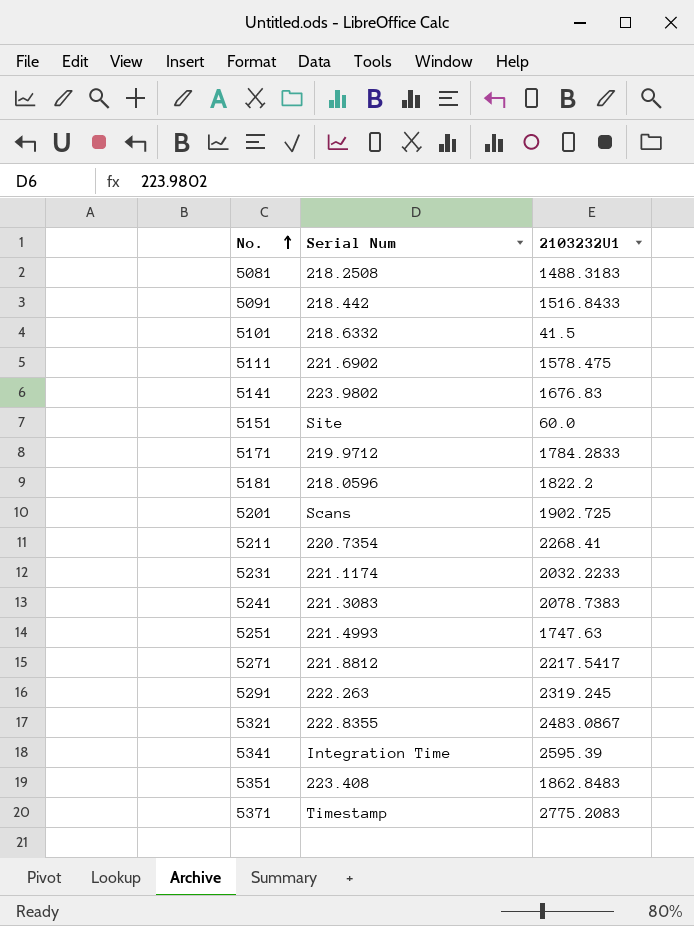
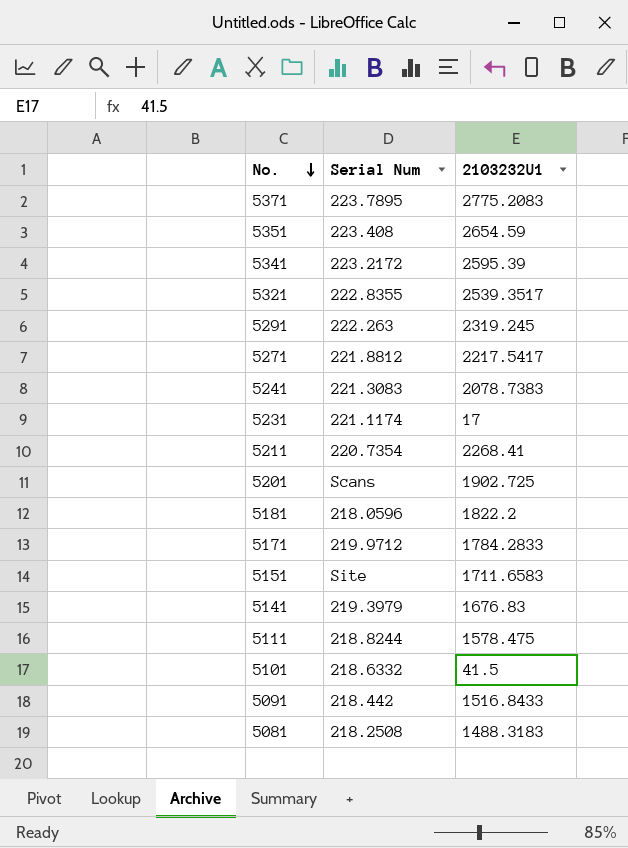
row order: No. ascending -> No. descending
row 5251: 221.4993 | 1747.63 -> none
5371 | Serial Num: Timestamp -> 223.7895
5351 | 2103232U1: 1862.8483 -> 2654.59
5341 | Serial Num: Integration Time -> 223.2172
5321 | 2103232U1: 2483.0867 -> 2539.3517
5231 | 2103232U1: 2032.2233 -> 17
5151 | 2103232U1: 60.0 -> 1711.6583
5141 | Serial Num: 223.9802 -> 219.3979
5111 | Serial Num: 221.6902 -> 218.8244

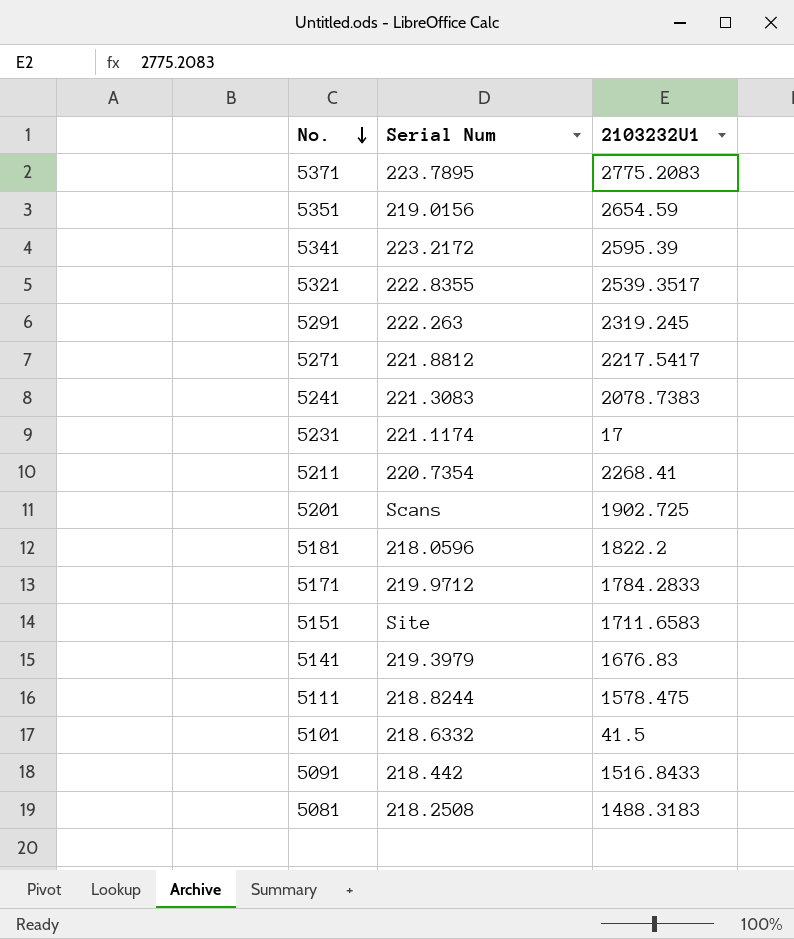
5351 | Serial Num: 223.408 -> 219.0156

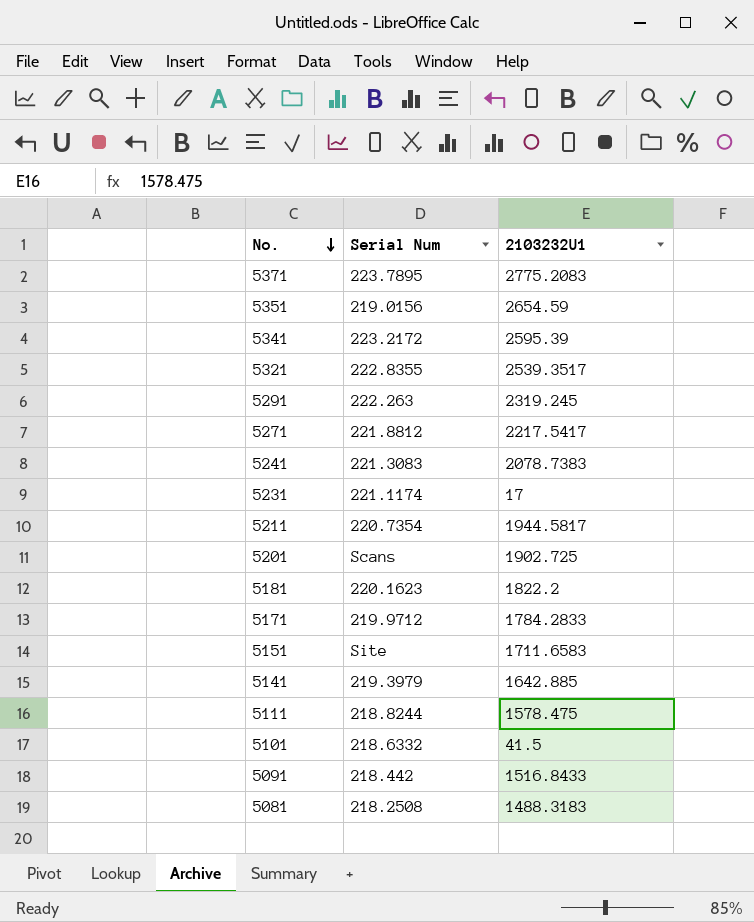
5211 | 2103232U1: 2268.41 -> 1944.5817
5181 | Serial Num: 218.0596 -> 220.1623
5141 | 2103232U1: 1676.83 -> 1642.885

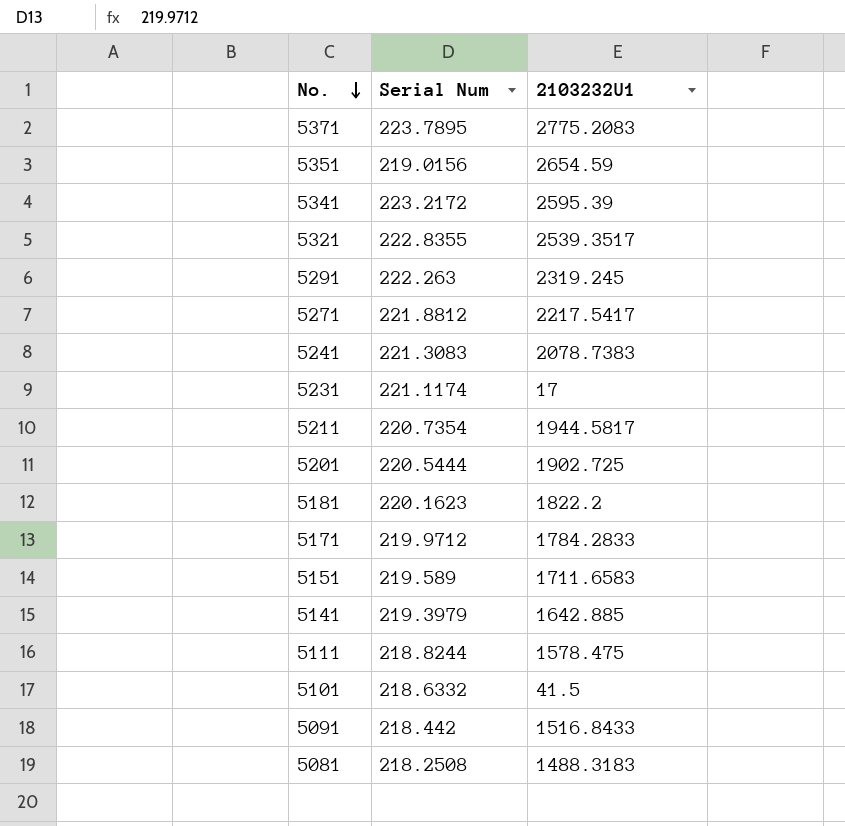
5201 | Serial Num: Scans -> 220.5444
5151 | Serial Num: Site -> 219.589

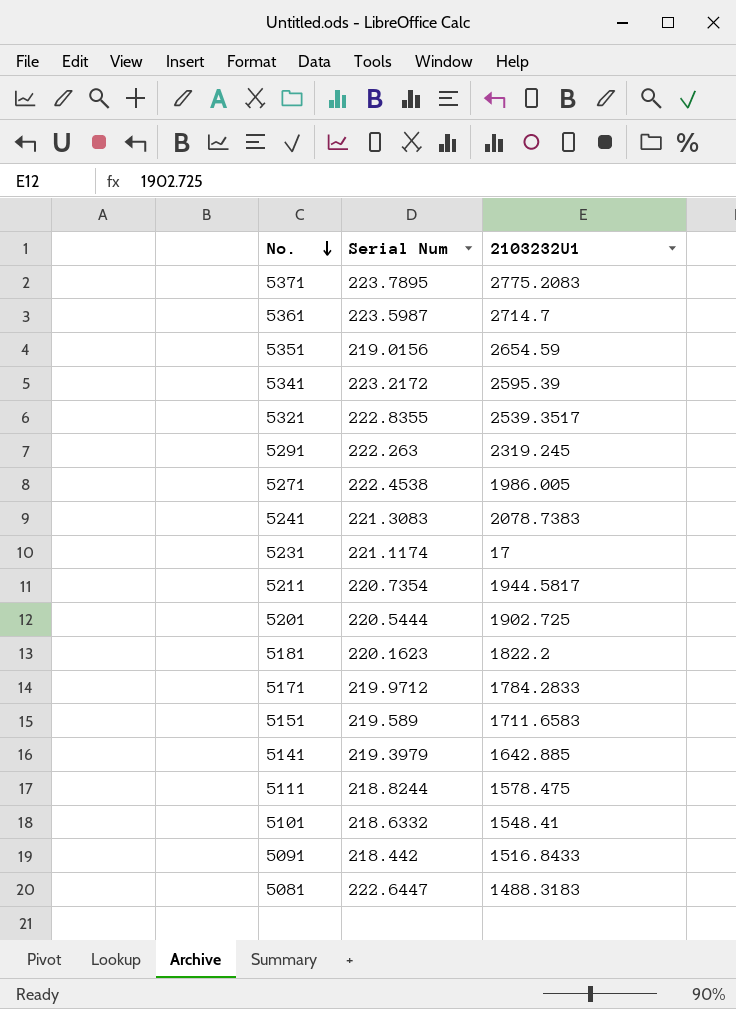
row 5361: none -> 223.5987 | 2714.7
5271 | Serial Num: 221.8812 -> 222.4538
5271 | 2103232U1: 2217.5417 -> 1986.005
5101 | 2103232U1: 41.5 -> 1548.41
5081 | Serial Num: 218.2508 -> 222.6447

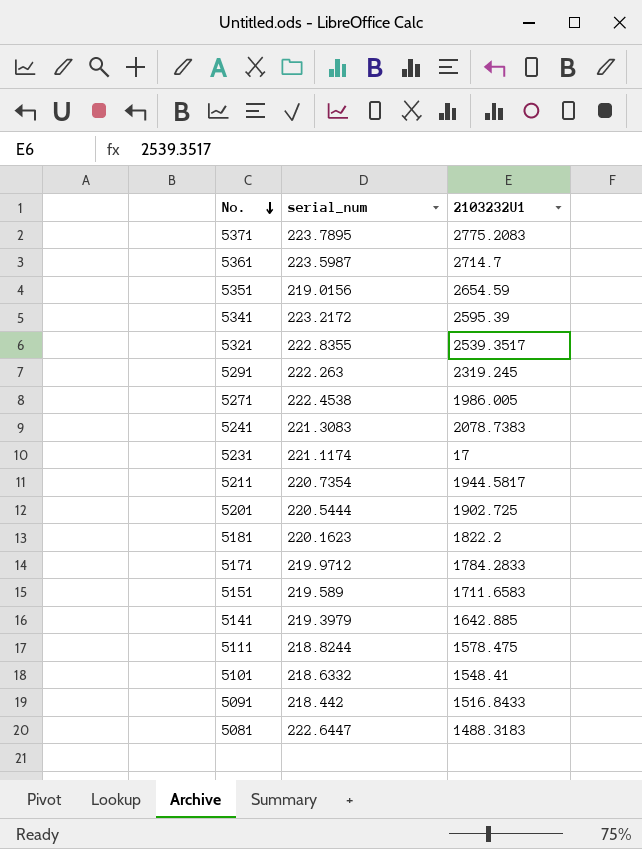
column name: Serial Num -> serial_num

